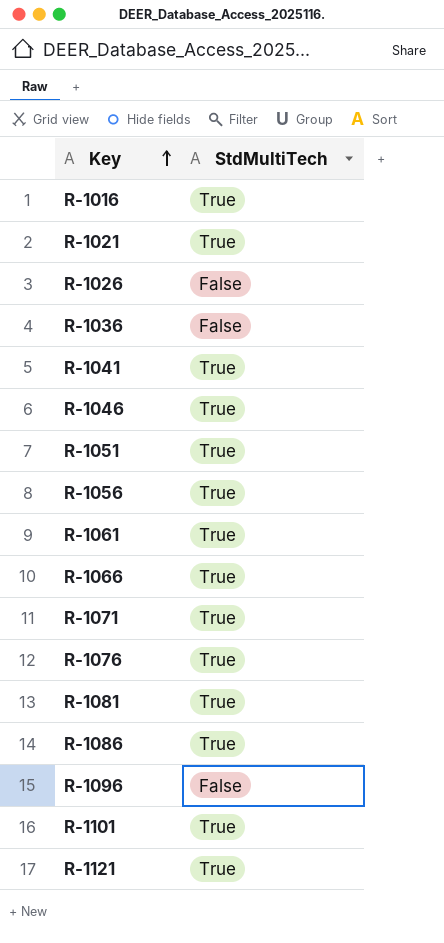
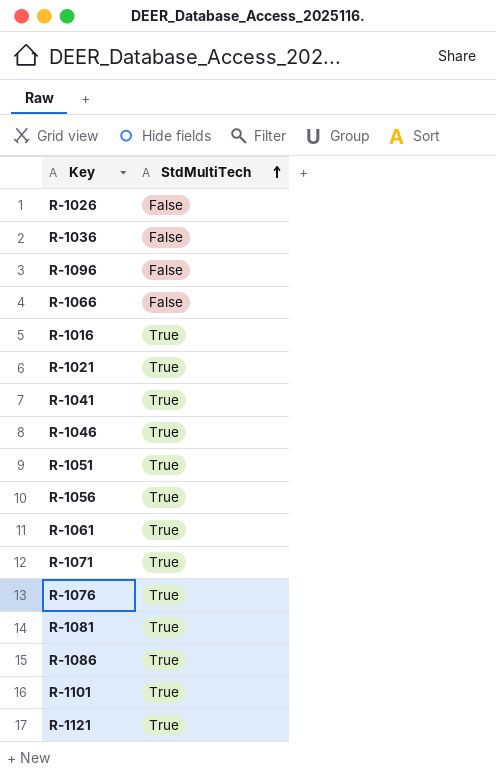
row order: Key ascending -> StdMultiTech ascending
R-1066 | StdMultiTech: True -> False

